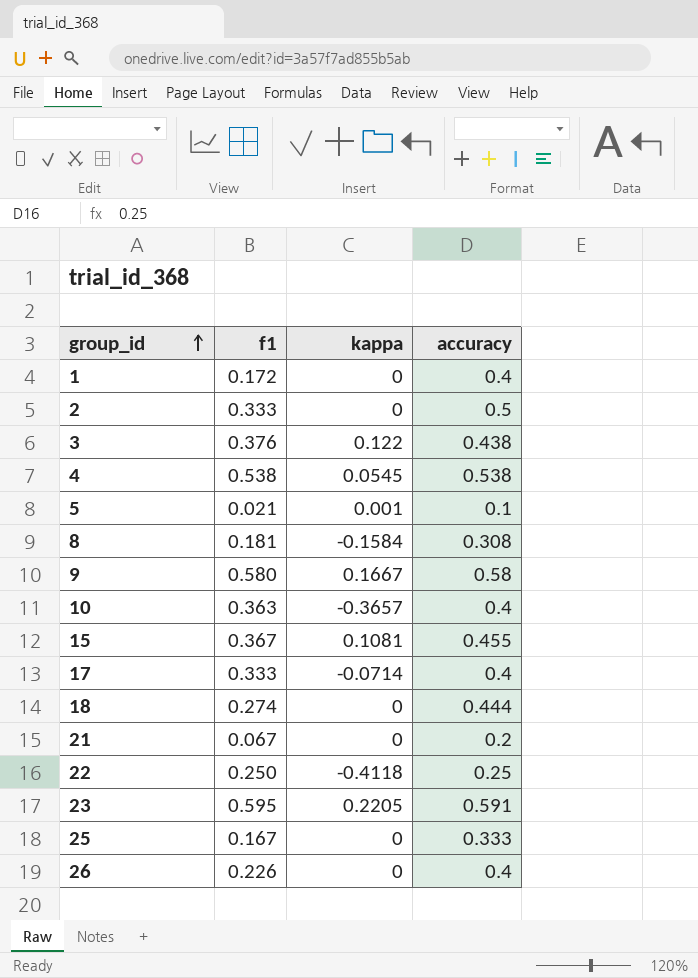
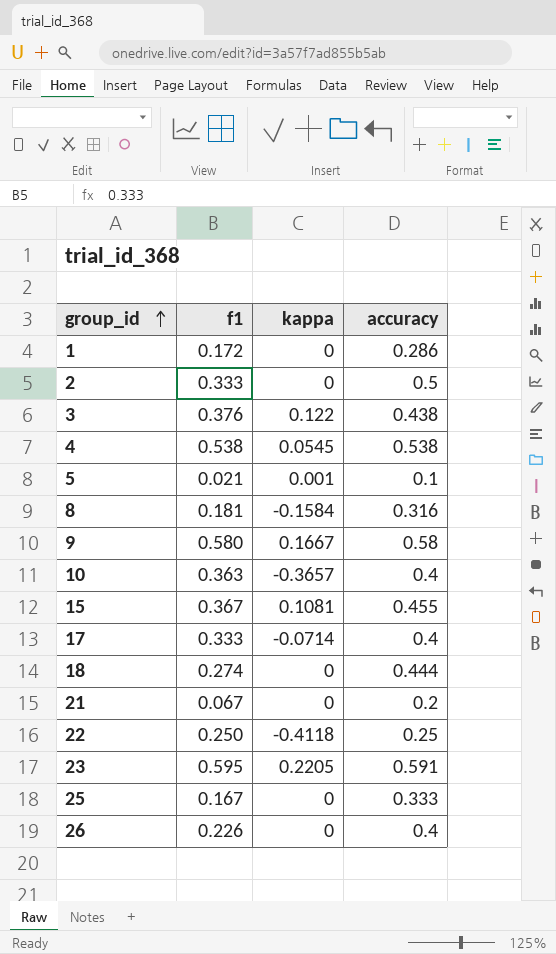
1 | accuracy: 0.4 -> 0.286
8 | accuracy: 0.308 -> 0.316

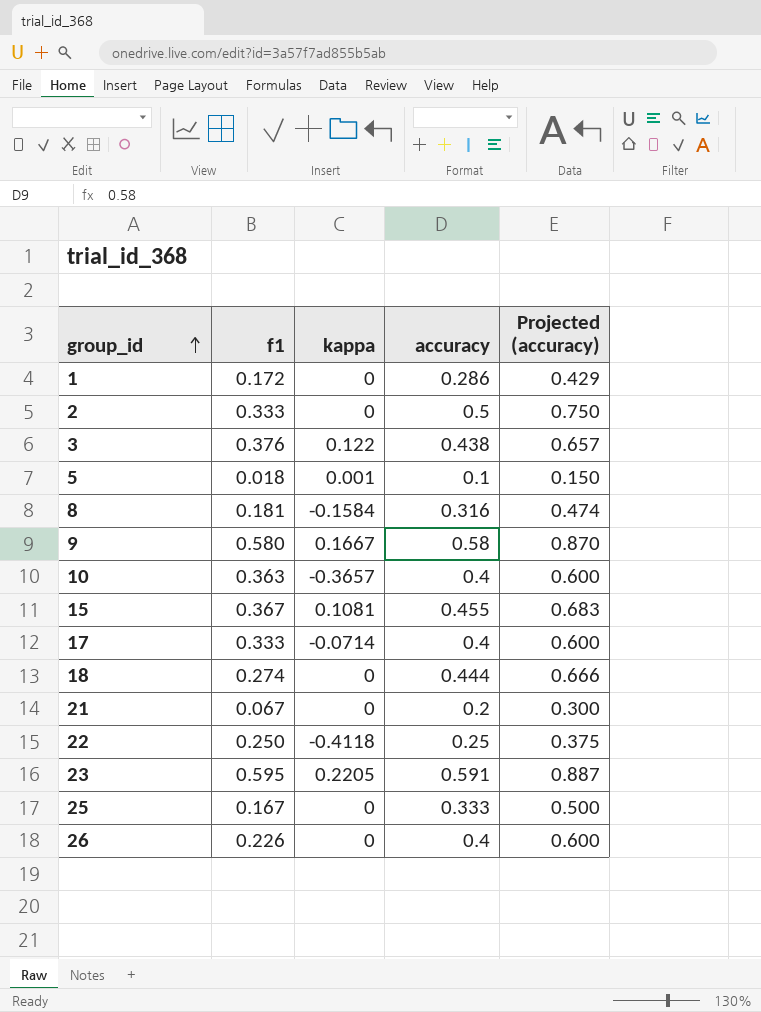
column Projected (accuracy) | formula: none -> [accuracy] * 1.5
row 4: 0.538 | 0.0545 | 0.538 -> none
5 | f1: 0.021 -> 0.018

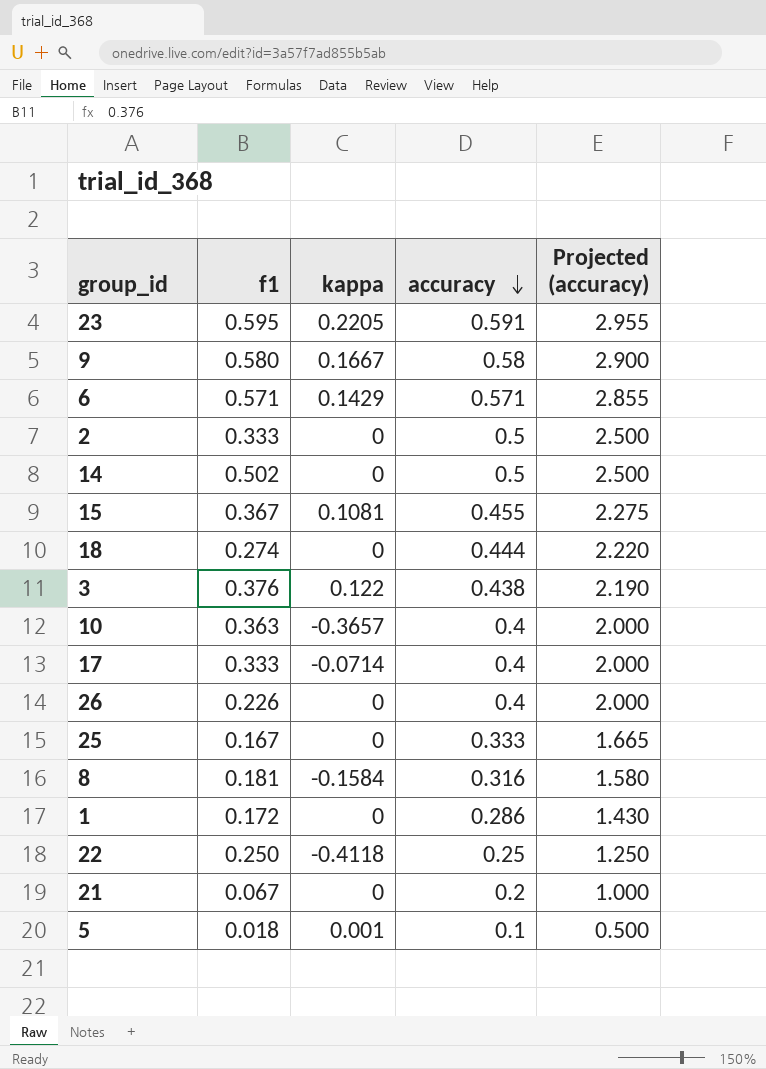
row order: group_id ascending -> accuracy descending
column Projected (accuracy) | formula: [accuracy] * 1.5 -> [accuracy] * 5
row 6: none -> 0.571 | 0.1429 | 0.571 | 2.855
row 14: none -> 0.502 | 0 | 0.5 | 2.500

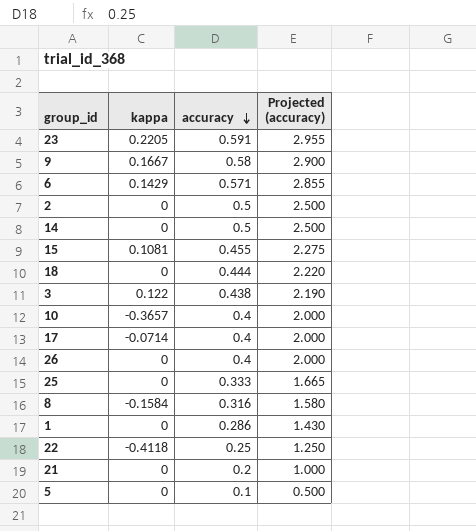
column f1 | position: 2 -> none
5 | kappa: 0.001 -> 0

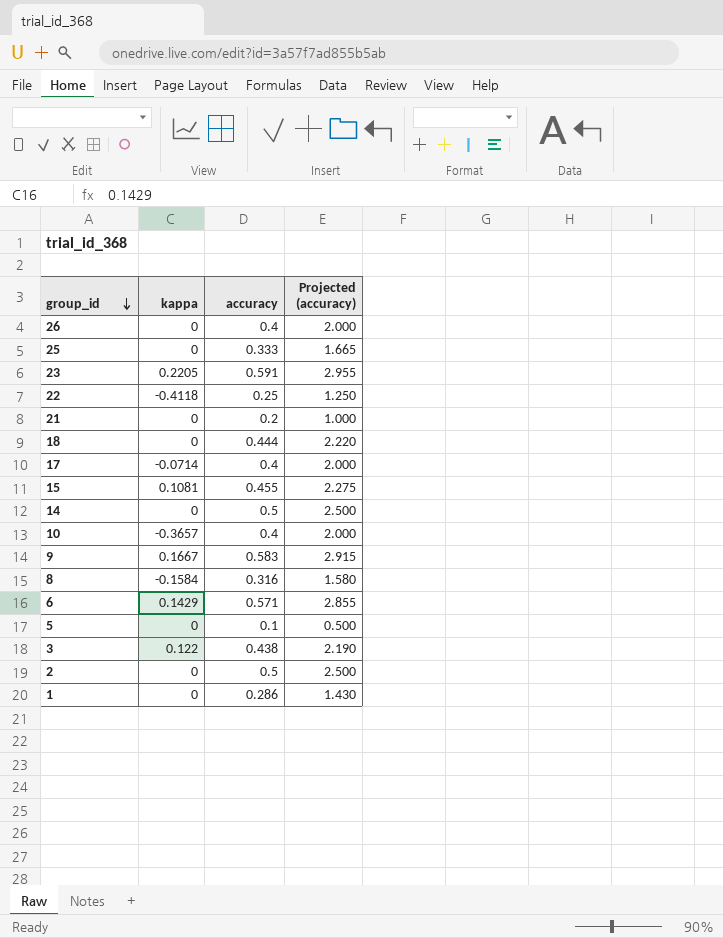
row order: accuracy descending -> group_id descending
9 | accuracy: 0.58 -> 0.583
9 | Projected (accuracy): 2.900 -> 2.915

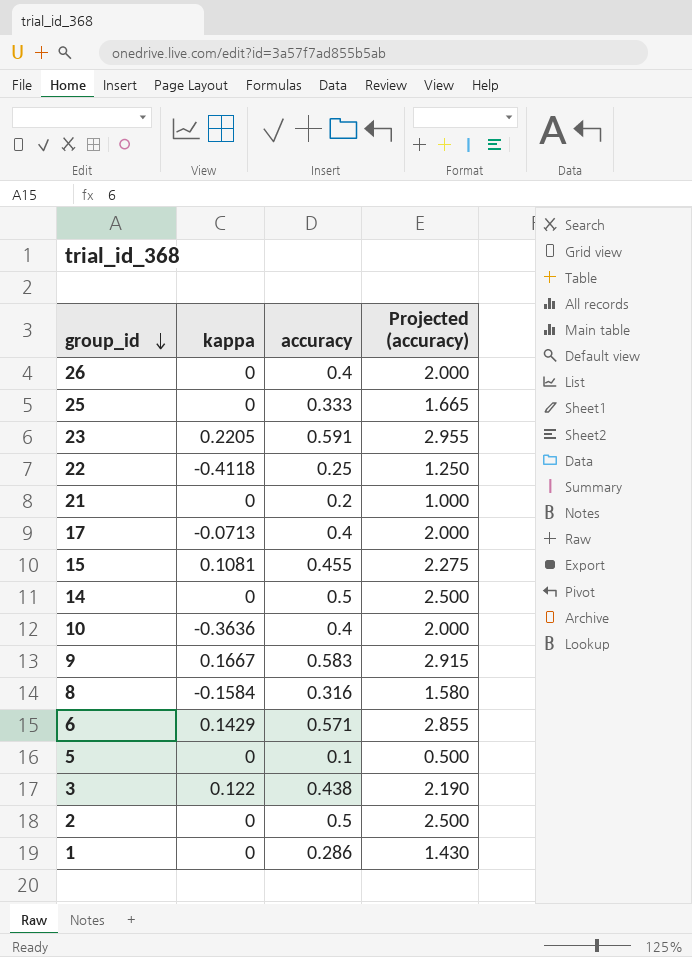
row 18: 0 | 0.444 | 2.220 -> none
17 | kappa: -0.0714 -> -0.0713
10 | kappa: -0.3657 -> -0.3636

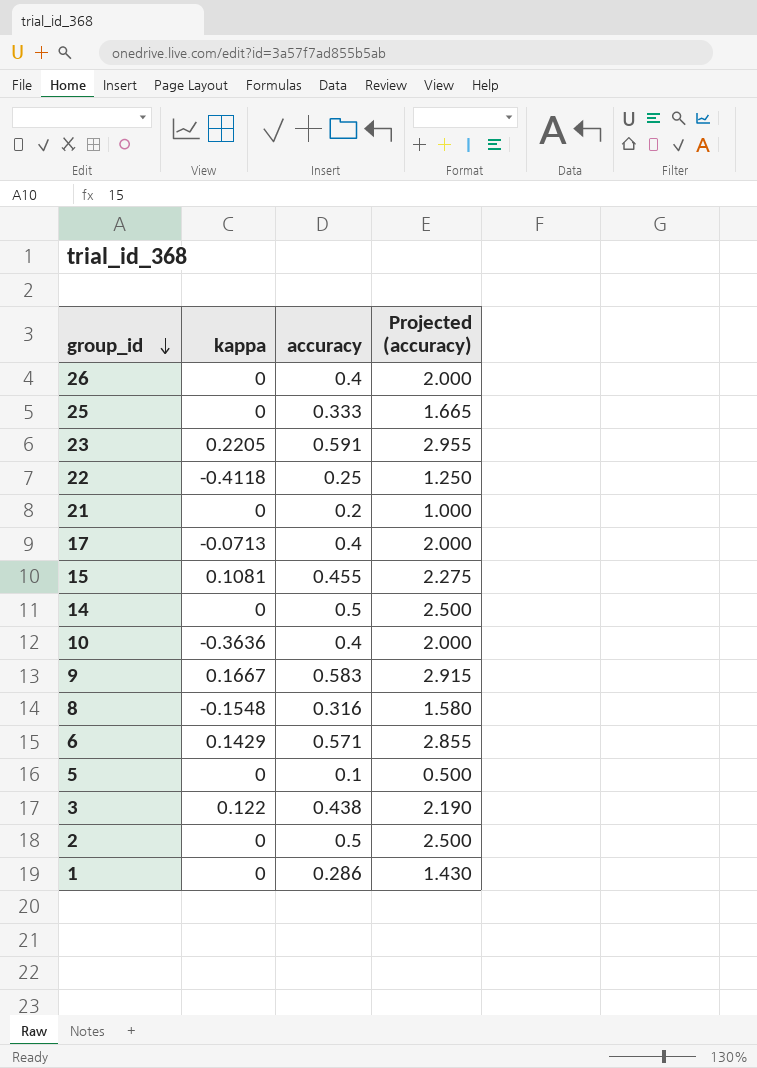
8 | kappa: -0.1584 -> -0.1548

